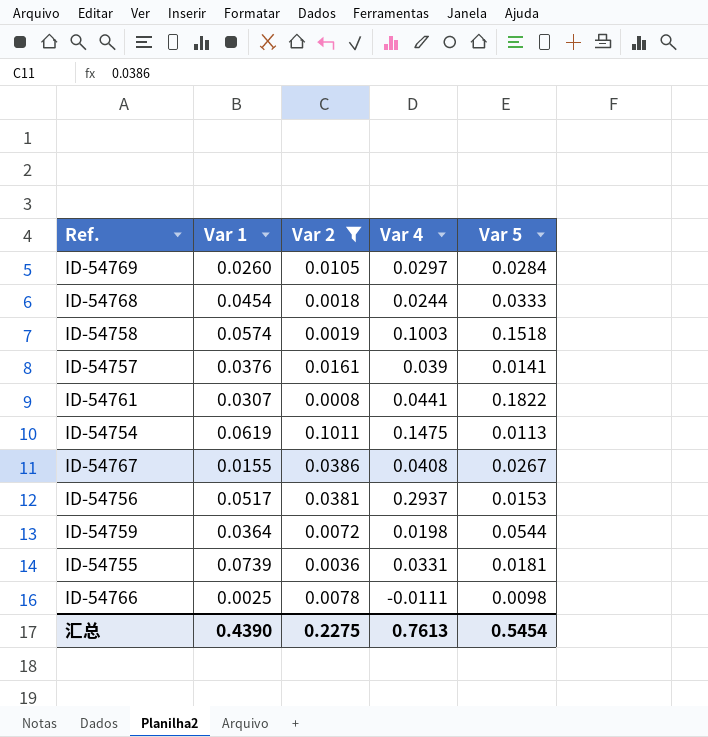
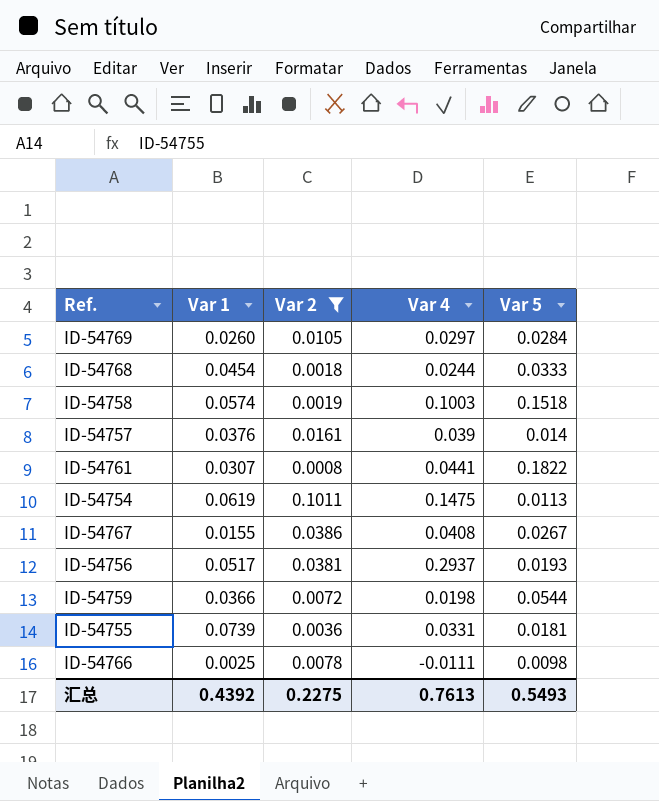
ID-54757 | Var 5: 0.0141 -> 0.014
ID-54756 | Var 5: 0.0153 -> 0.0193
ID-54759 | Var 1: 0.0364 -> 0.0366
汇总 | Var 1: 0.4390 -> 0.4392
汇总 | Var 5: 0.5454 -> 0.5493

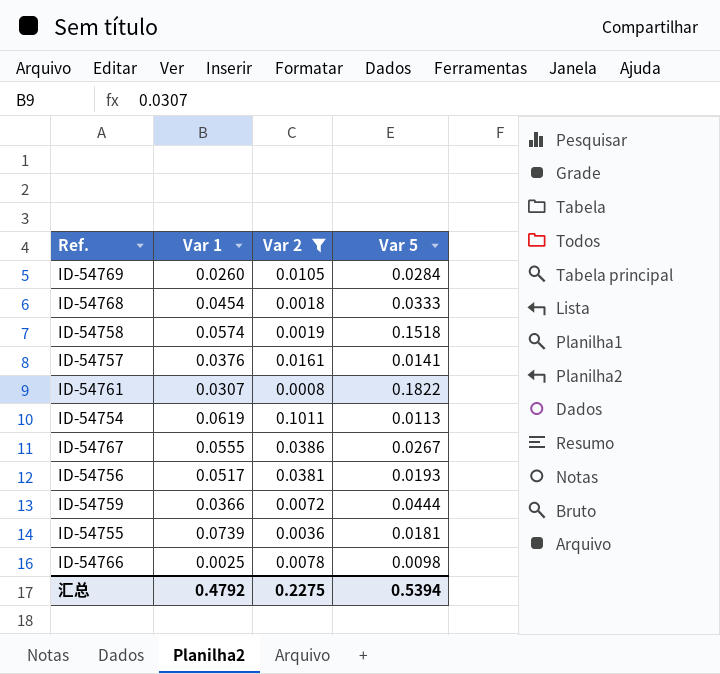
column Var 4 | position: 4 -> none
ID-54757 | Var 5: 0.014 -> 0.0141
ID-54767 | Var 1: 0.0155 -> 0.0555
ID-54759 | Var 5: 0.0544 -> 0.0444
汇总 | Var 1: 0.4392 -> 0.4792
汇总 | Var 5: 0.5493 -> 0.5394

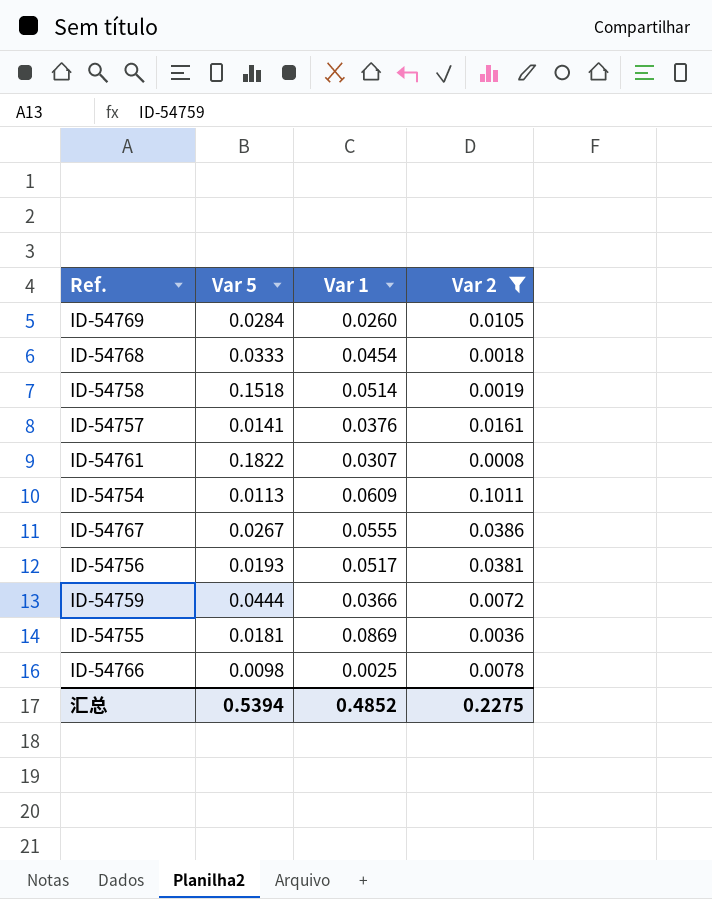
column Var 5 | position: 4 -> 2
ID-54758 | Var 1: 0.0574 -> 0.0514
ID-54754 | Var 1: 0.0619 -> 0.0609
ID-54755 | Var 1: 0.0739 -> 0.0869
汇总 | Var 1: 0.4792 -> 0.4852

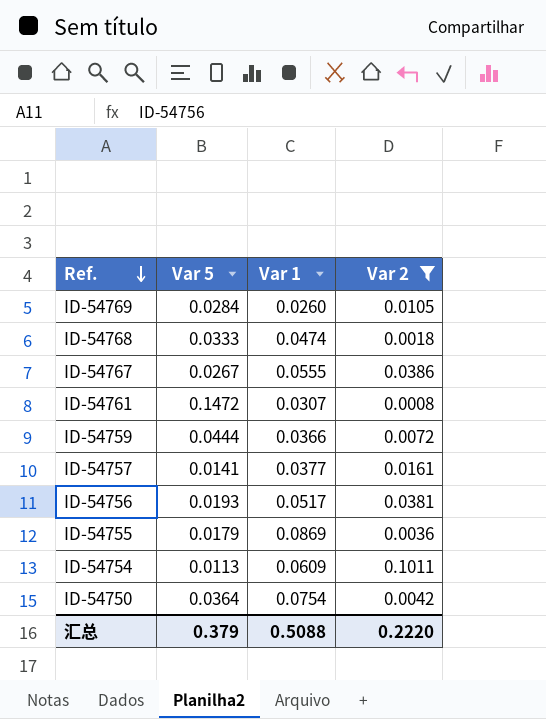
row order: none -> Ref. descending
row ID-54758: 0.1518 | 0.0514 | 0.0019 -> none
row ID-54766: 0.0098 | 0.0025 | 0.0078 -> none
ID-54768 | Var 1: 0.0454 -> 0.0474
ID-54761 | Var 5: 0.1822 -> 0.1472
ID-54757 | Var 1: 0.0376 -> 0.0377
ID-54755 | Var 5: 0.0181 -> 0.0179
row ID-54750: none -> 0.0364 | 0.0754 | 0.0042
汇总 | Var 5: 0.5394 -> 0.379
汇总 | Var 1: 0.4852 -> 0.5088
汇总 | Var 2: 0.2275 -> 0.2220

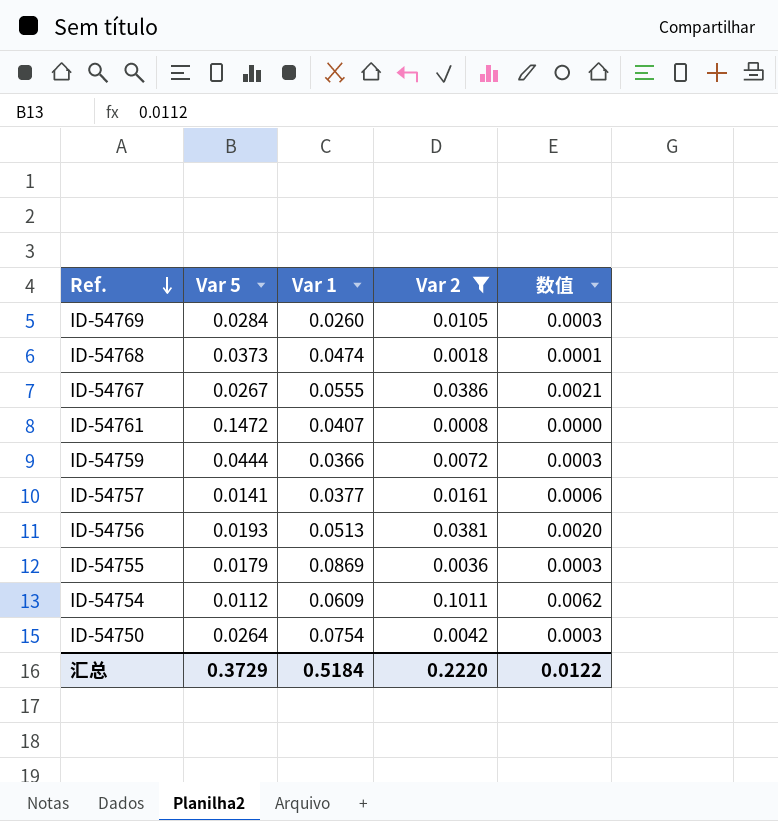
column 数值 | formula: none -> [Var 1] * [Var 2]
ID-54768 | Var 5: 0.0333 -> 0.0373
ID-54761 | Var 1: 0.0307 -> 0.0407
ID-54756 | Var 1: 0.0517 -> 0.0513
ID-54754 | Var 5: 0.0113 -> 0.0112
ID-54750 | Var 5: 0.0364 -> 0.0264
汇总 | Var 5: 0.379 -> 0.3729
汇总 | Var 1: 0.5088 -> 0.5184

